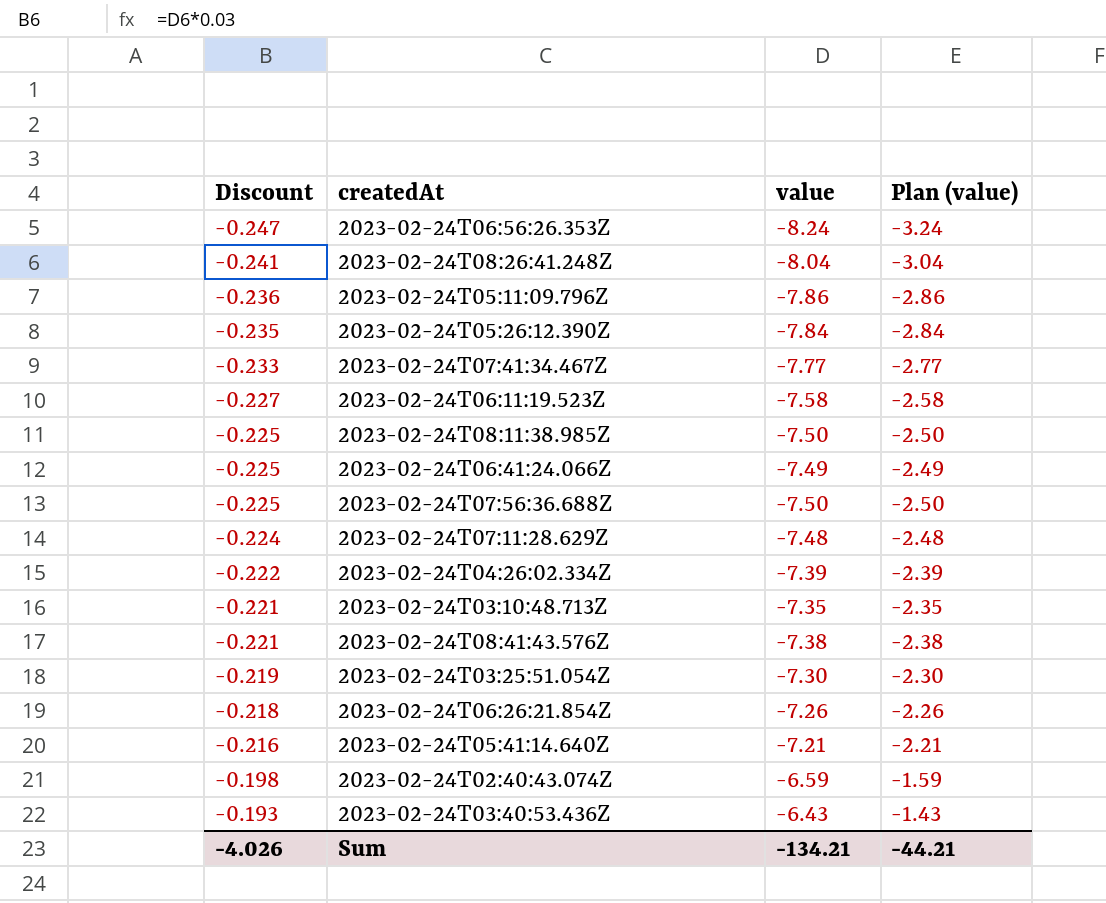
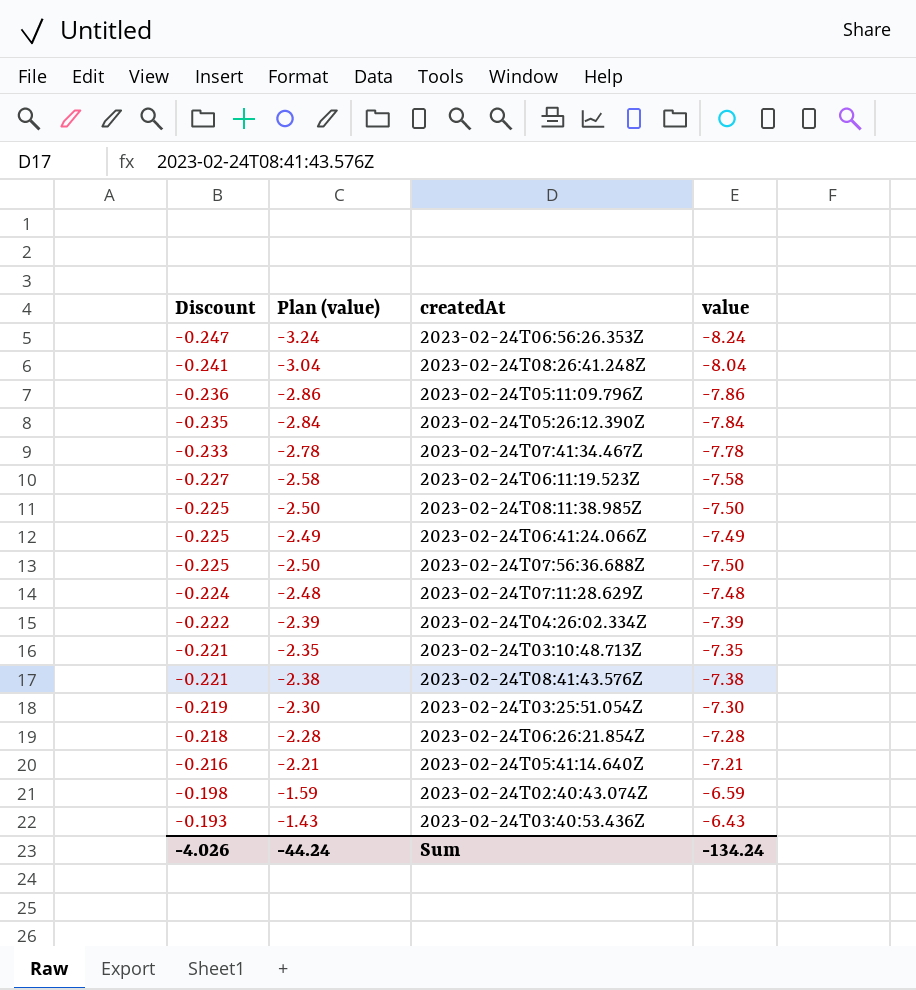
column Plan (value) | position: 4 -> 2
2023-02-24T07:41:34.467Z | Plan (value): -2.77 -> -2.78
2023-02-24T07:41:34.467Z | value: -7.77 -> -7.78
2023-02-24T06:26:21.854Z | Plan (value): -2.26 -> -2.28
2023-02-24T06:26:21.854Z | value: -7.26 -> -7.28
Sum | Plan (value): -44.21 -> -44.24
Sum | value: -134.21 -> -134.24

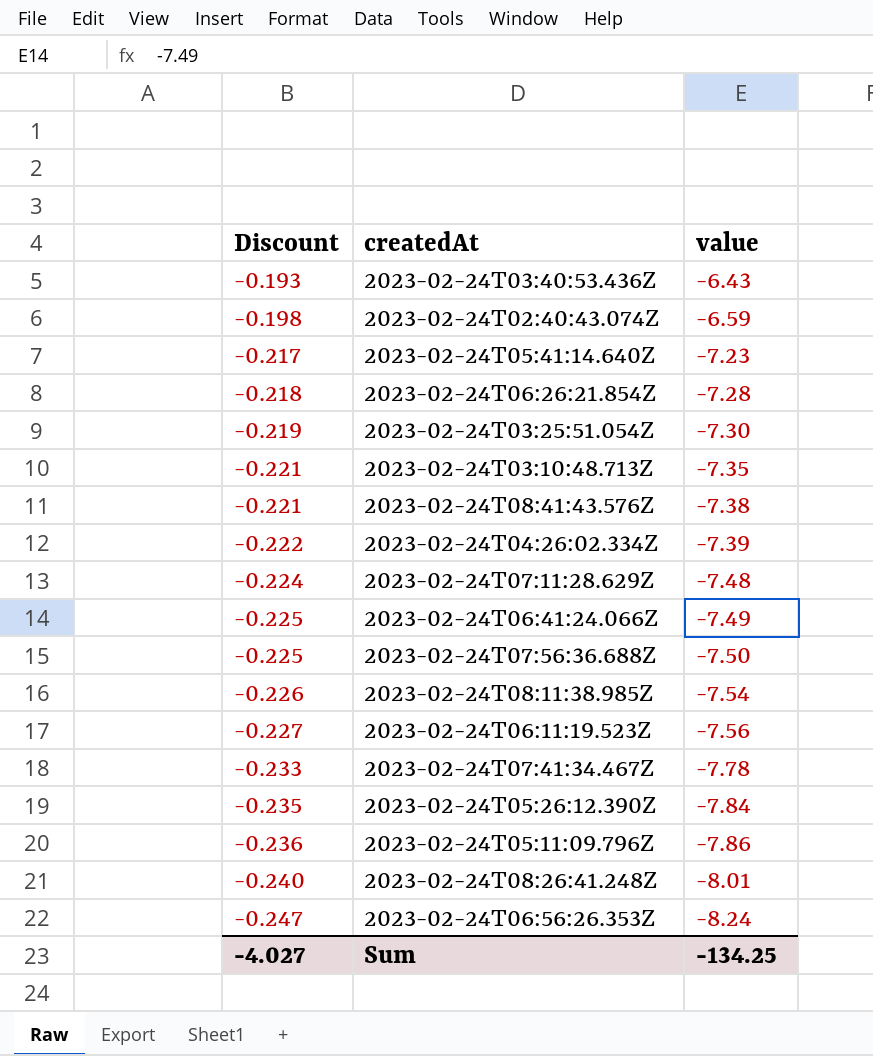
row order: Discount ascending -> Discount descending
column Plan (value) | formula: [value] + 5 -> none
2023-02-24T05:41:14.640Z | Discount: -0.216 -> -0.217
2023-02-24T05:41:14.640Z | value: -7.21 -> -7.23
2023-02-24T08:11:38.985Z | Discount: -0.225 -> -0.226
2023-02-24T08:11:38.985Z | value: -7.50 -> -7.54
2023-02-24T06:11:19.523Z | value: -7.58 -> -7.56
2023-02-24T08:26:41.248Z | Discount: -0.241 -> -0.240
2023-02-24T08:26:41.248Z | value: -8.04 -> -8.01
Sum | Discount: -4.026 -> -4.027
Sum | value: -134.24 -> -134.25

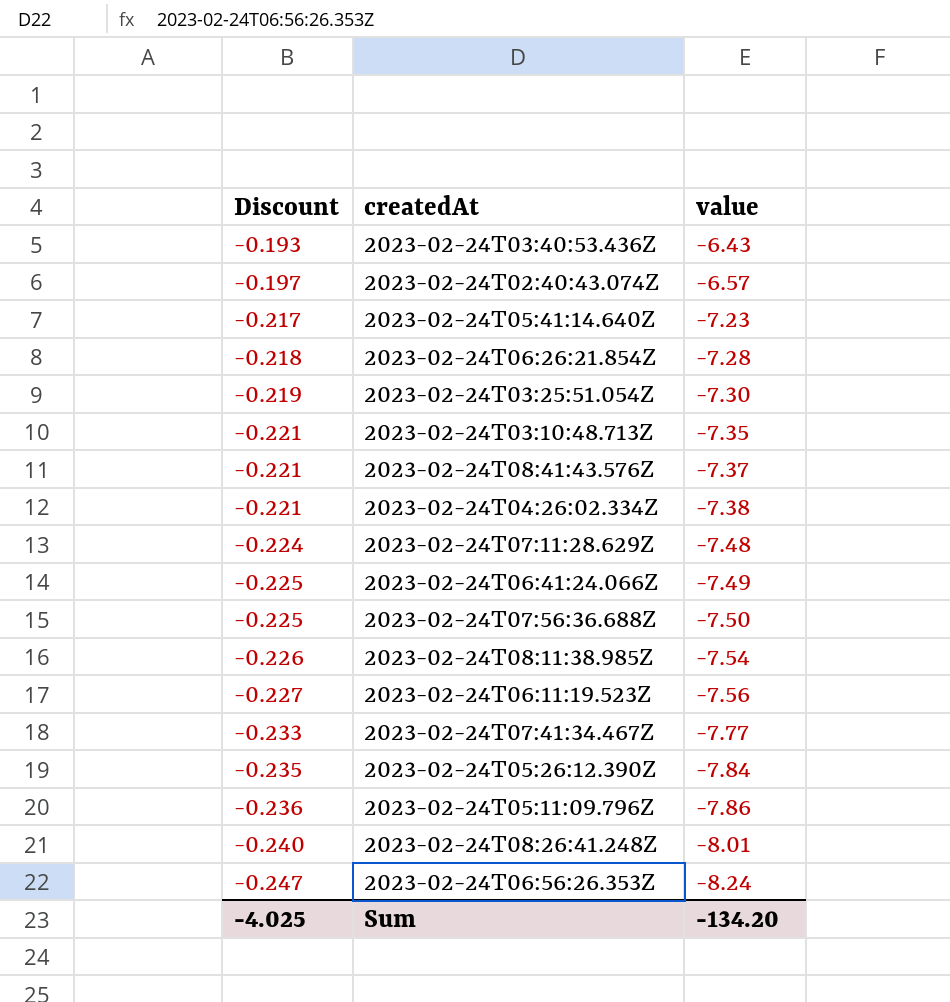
2023-02-24T02:40:43.074Z | Discount: -0.198 -> -0.197
2023-02-24T02:40:43.074Z | value: -6.59 -> -6.57
2023-02-24T08:41:43.576Z | value: -7.38 -> -7.37
2023-02-24T04:26:02.334Z | Discount: -0.222 -> -0.221
2023-02-24T04:26:02.334Z | value: -7.39 -> -7.38
2023-02-24T07:41:34.467Z | value: -7.78 -> -7.77
Sum | Discount: -4.027 -> -4.025
Sum | value: -134.25 -> -134.20

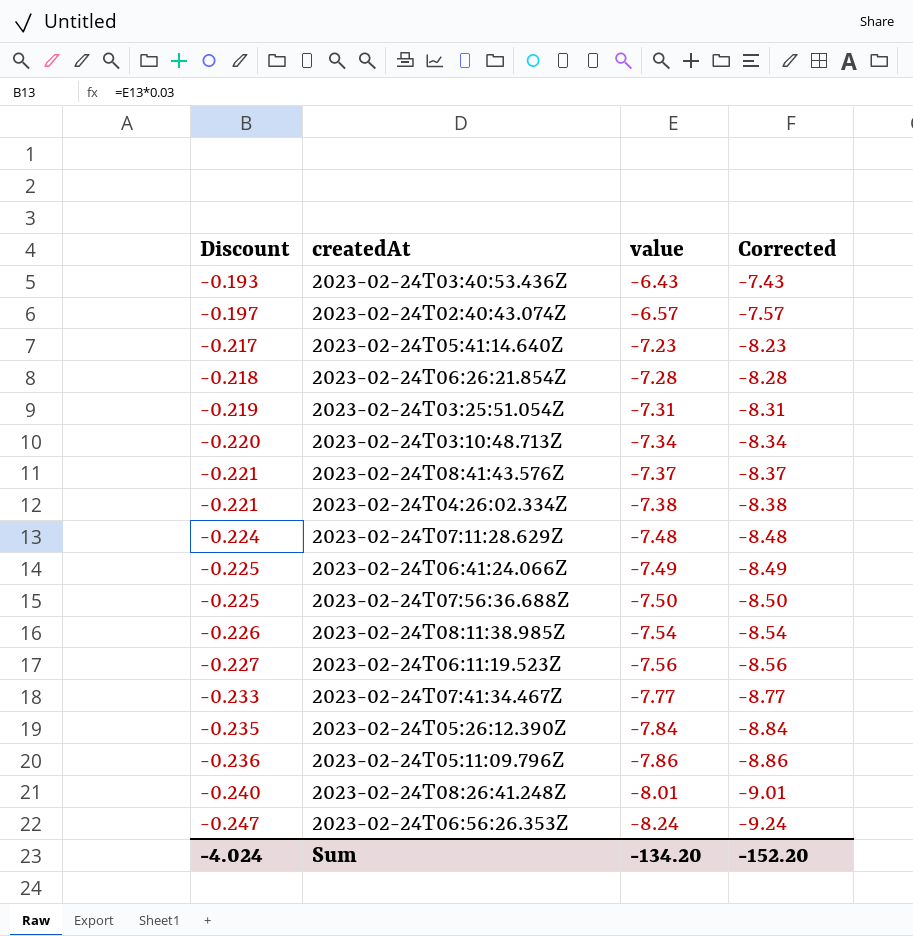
column Corrected | formula: none -> [value] - 1
2023-02-24T03:25:51.054Z | value: -7.30 -> -7.31
2023-02-24T03:10:48.713Z | Discount: -0.221 -> -0.220
2023-02-24T03:10:48.713Z | value: -7.35 -> -7.34
Sum | Discount: -4.025 -> -4.024

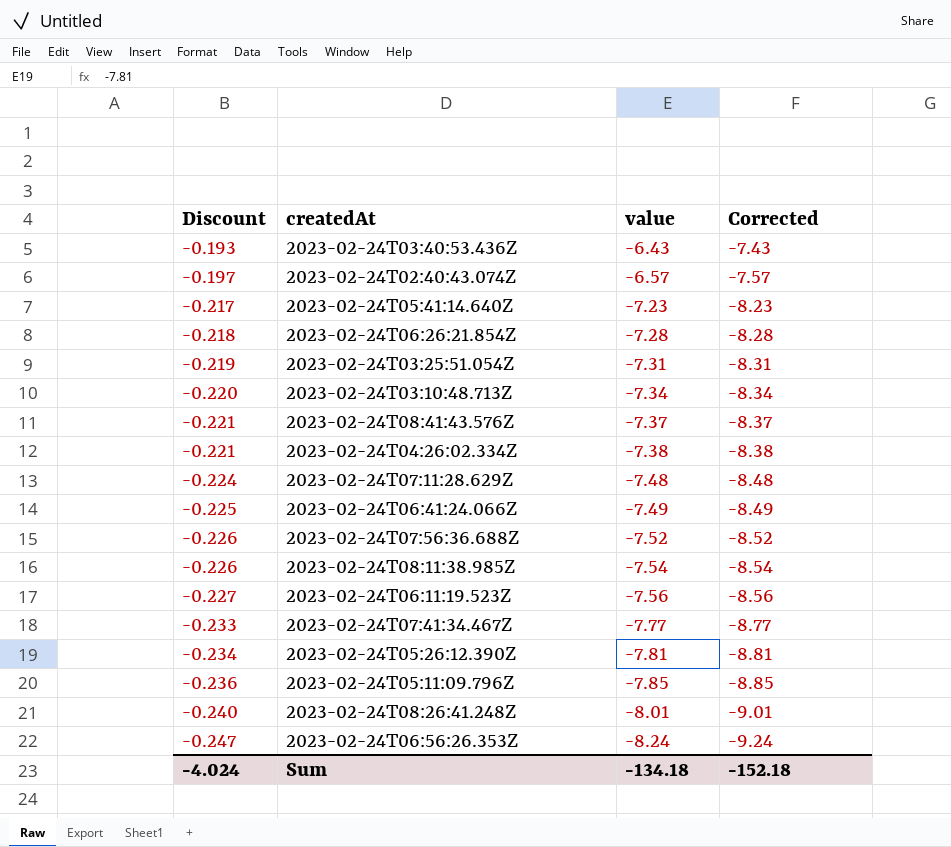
2023-02-24T07:56:36.688Z | Discount: -0.225 -> -0.226
2023-02-24T07:56:36.688Z | value: -7.50 -> -7.52
2023-02-24T07:56:36.688Z | Corrected: -8.50 -> -8.52
2023-02-24T05:26:12.390Z | Discount: -0.235 -> -0.234
2023-02-24T05:26:12.390Z | value: -7.84 -> -7.81
2023-02-24T05:26:12.390Z | Corrected: -8.84 -> -8.81
2023-02-24T05:11:09.796Z | value: -7.86 -> -7.85
2023-02-24T05:11:09.796Z | Corrected: -8.86 -> -8.85
Sum | value: -134.20 -> -134.18
Sum | Corrected: -152.20 -> -152.18

